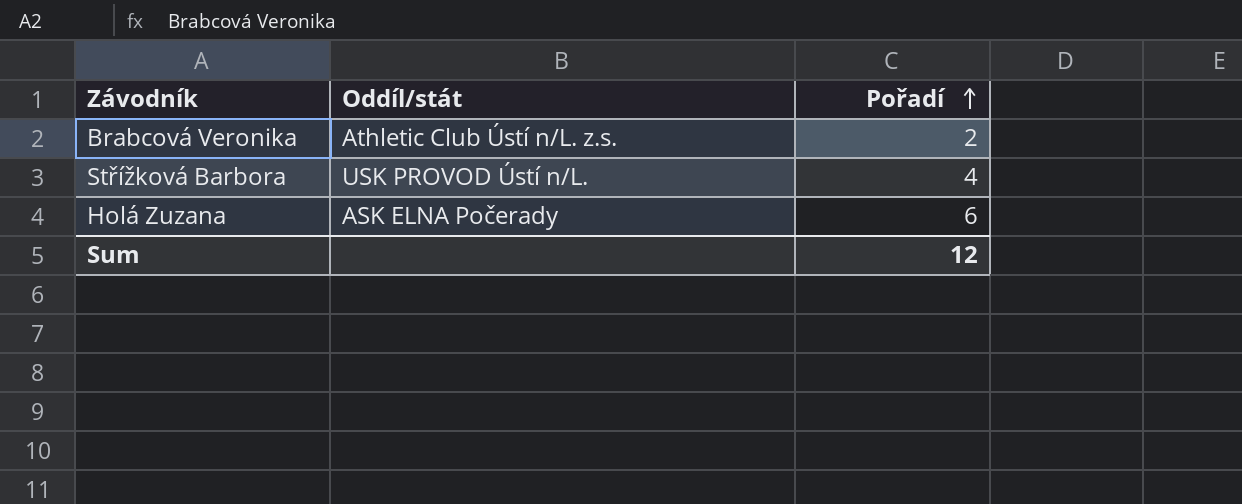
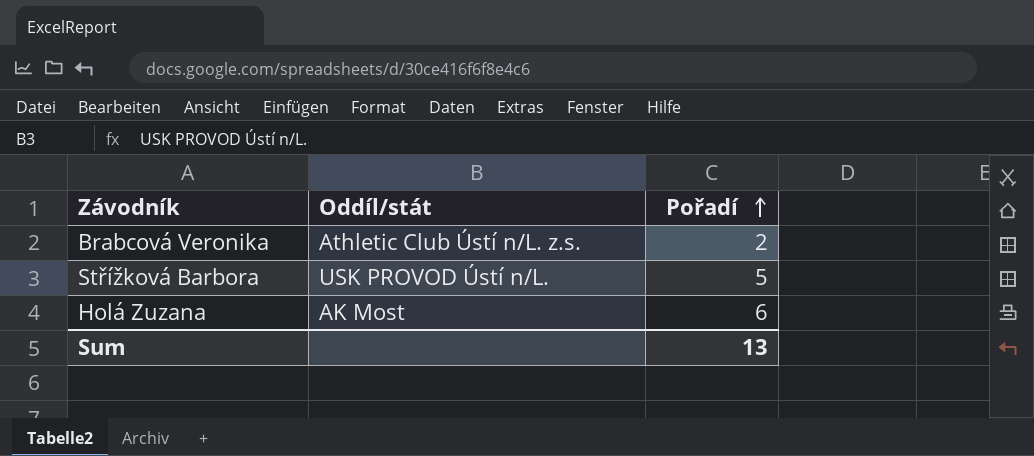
Střížková Barbora | Pořadí: 4 -> 5
Holá Zuzana | Oddíl/stát: ASK ELNA Počerady -> AK Most
Sum | Pořadí: 12 -> 13

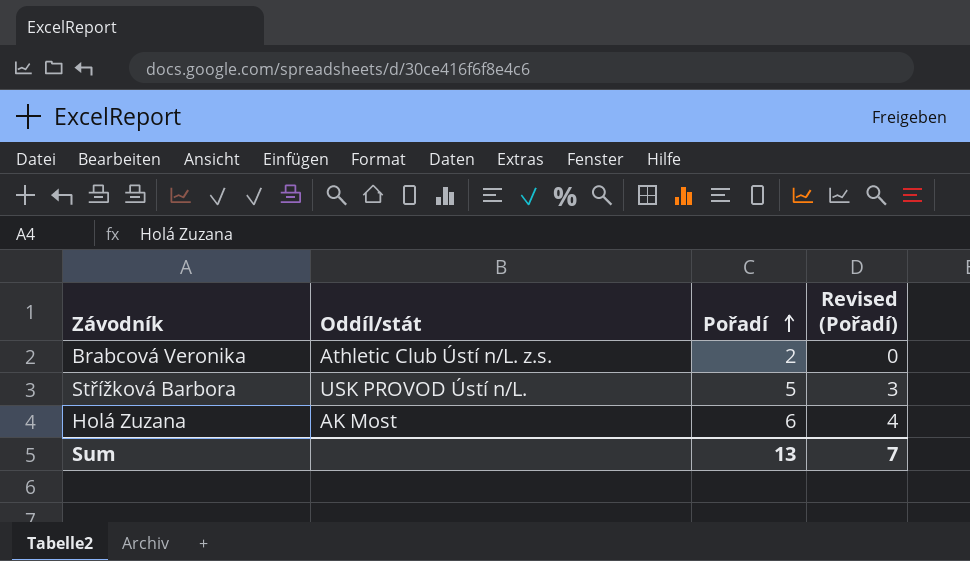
column Revised (Pořadí) | formula: none -> [Pořadí] - 2

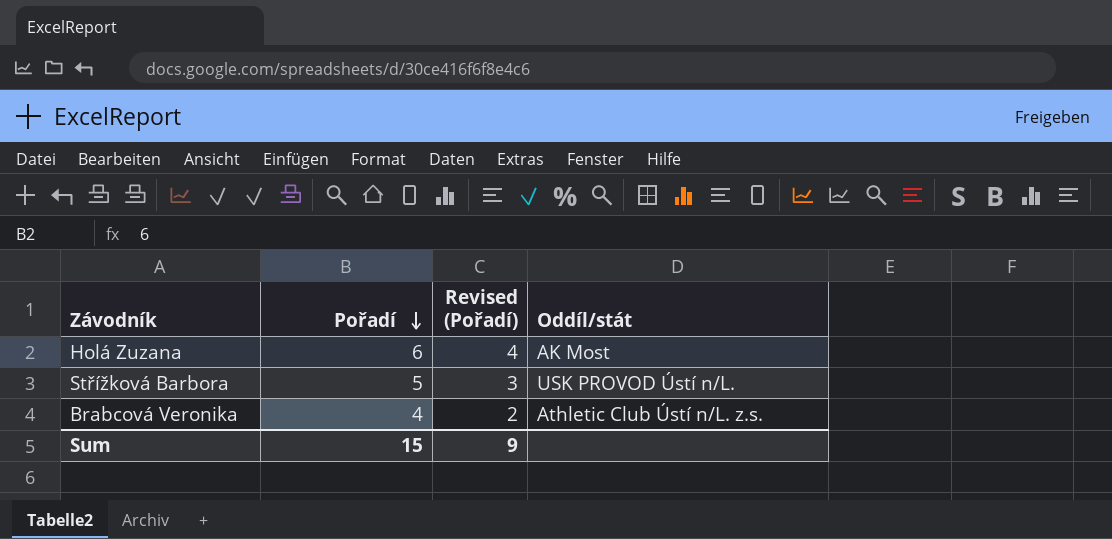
row order: Pořadí ascending -> Pořadí descending
column Oddíl/stát | position: 2 -> 4
Brabcová Veronika | Pořadí: 2 -> 4
Brabcová Veronika | Revised (Pořadí): 0 -> 2
Sum | Pořadí: 13 -> 15
Sum | Revised (Pořadí): 7 -> 9

